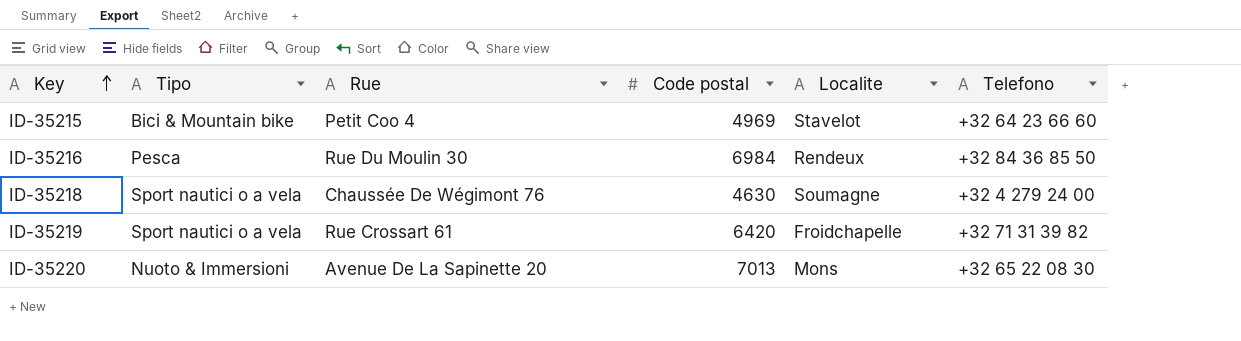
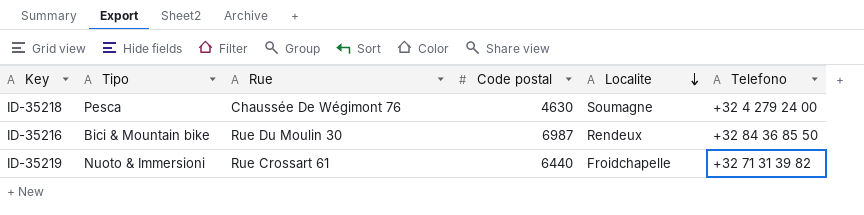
row order: Key ascending -> Localite descending
row ID-35215: Bici & Mountain bike | Petit Coo 4 | 4969 | Stavelot | +32 64 23 66 60 -> none
row ID-35220: Nuoto & Immersioni | Avenue De La Sapinette 20 | 7013 | Mons | +32 65 22 08 30 -> none
ID-35218 | Tipo: Sport nautici o a vela -> Pesca
ID-35216 | Tipo: Pesca -> Bici & Mountain bike
ID-35216 | Code postal: 6984 -> 6987
ID-35219 | Tipo: Sport nautici o a vela -> Nuoto & Immersioni
ID-35219 | Code postal: 6420 -> 6440

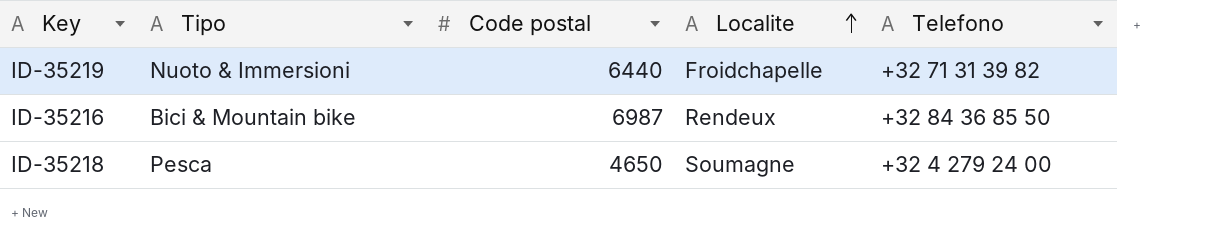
row order: Localite descending -> Localite ascending
column Rue | position: 3 -> none
ID-35218 | Code postal: 4630 -> 4650

